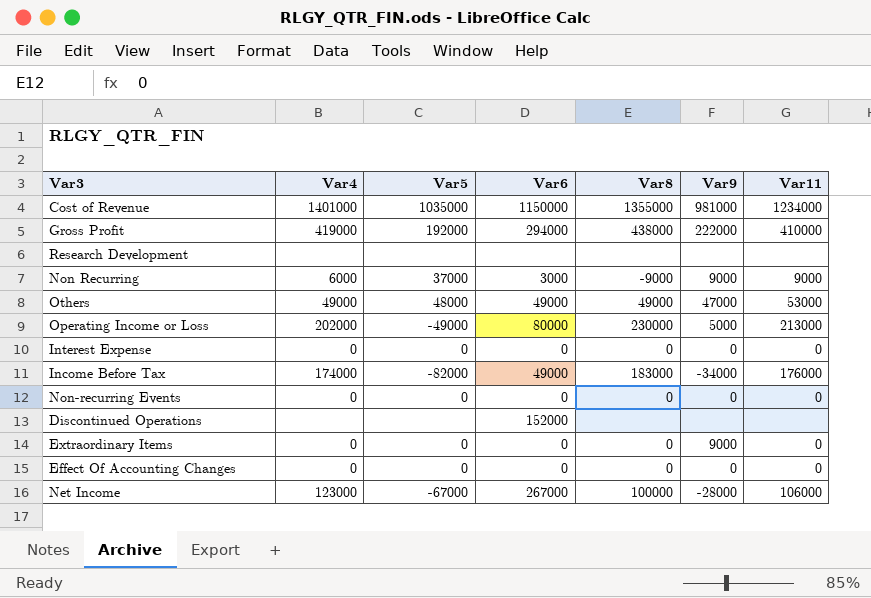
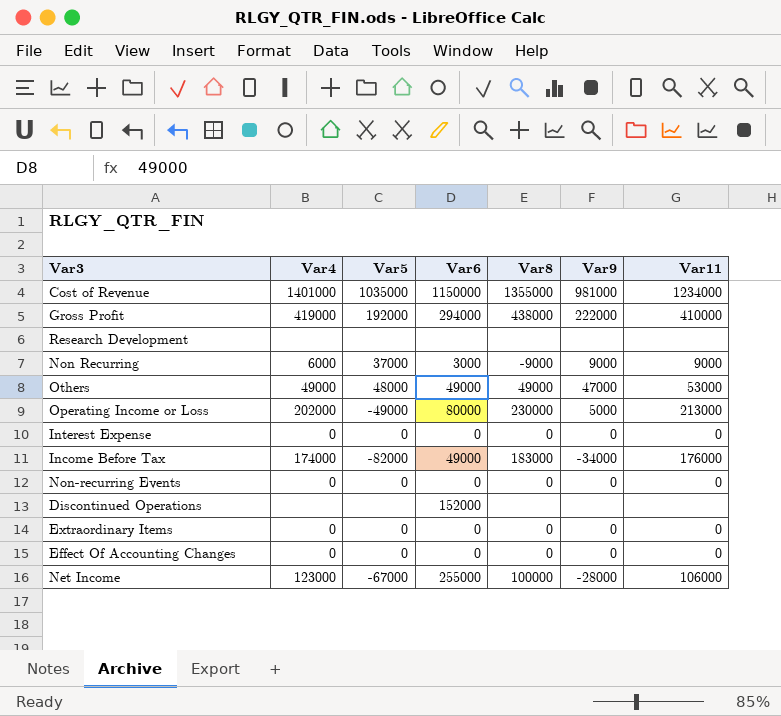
Extraordinary Items | Var9: 9000 -> 0
Net Income | Var6: 267000 -> 255000

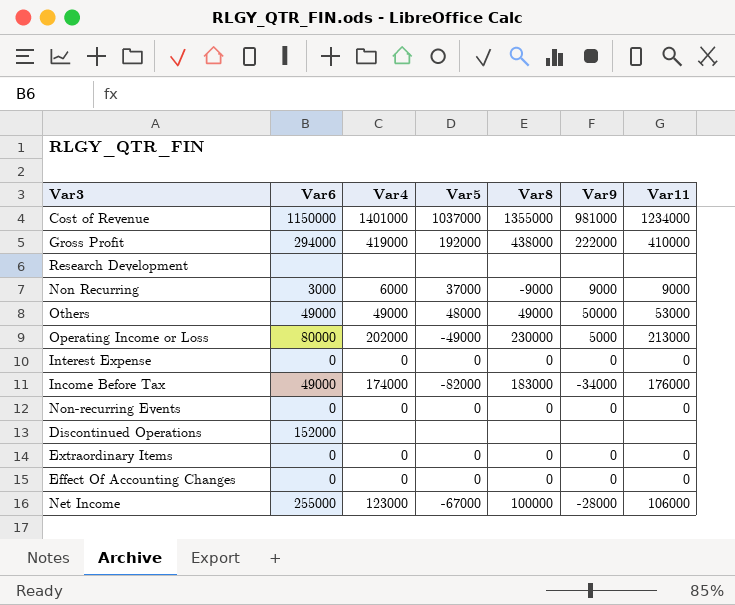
column Var6 | position: 4 -> 2
Cost of Revenue | Var5: 1035000 -> 1037000
Others | Var9: 47000 -> 50000

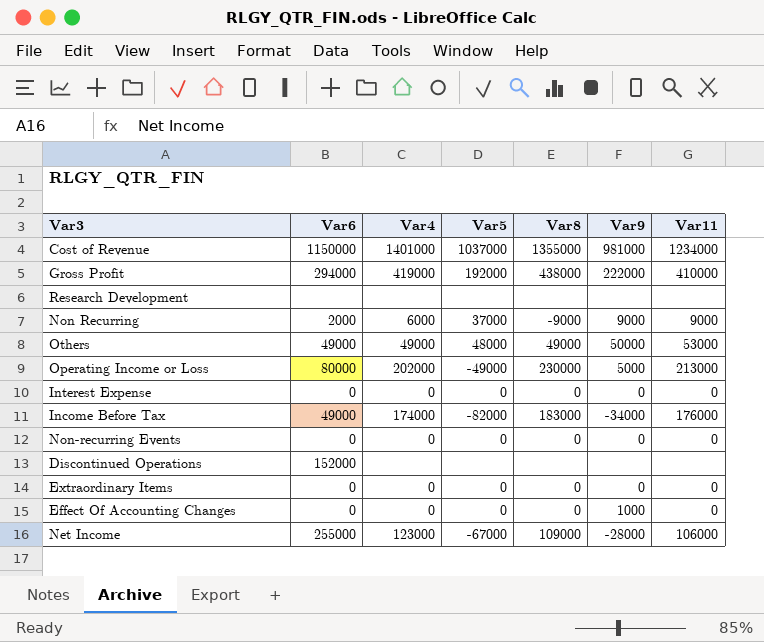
Non Recurring | Var6: 3000 -> 2000
Effect Of Accounting Changes | Var9: 0 -> 1000
Net Income | Var8: 100000 -> 109000

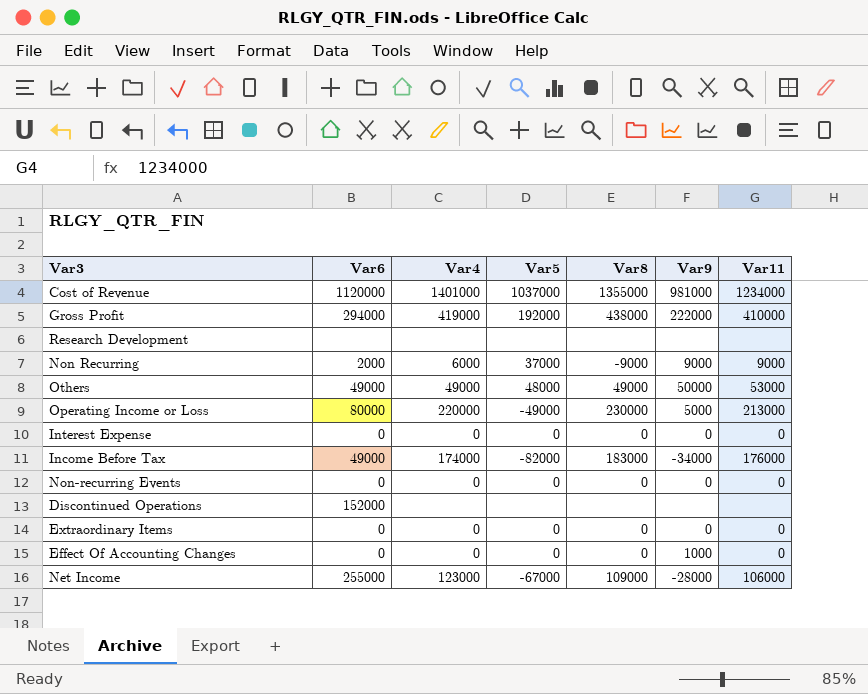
Cost of Revenue | Var6: 1150000 -> 1120000
Operating Income or Loss | Var4: 202000 -> 220000

